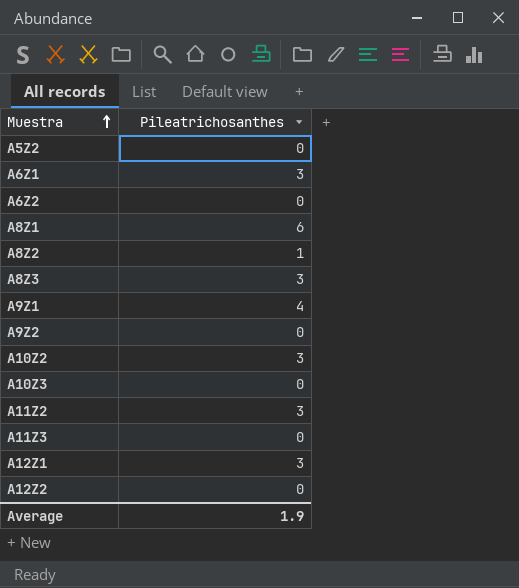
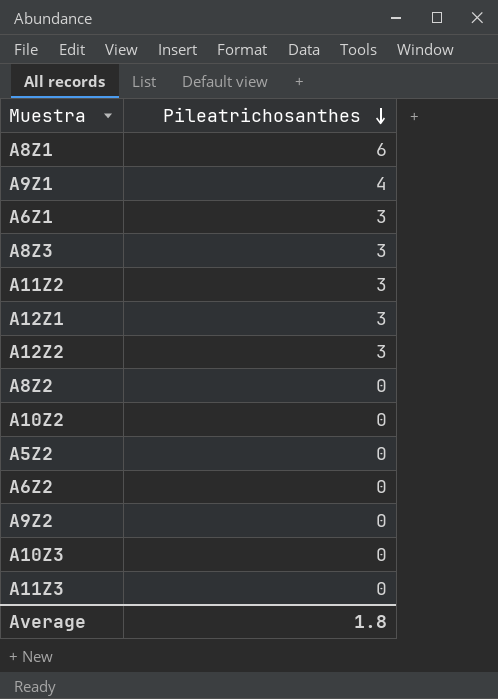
row order: Muestra ascending -> Pileatrichosanthes descending
A12Z2 | Pileatrichosanthes: 0 -> 3
A8Z2 | Pileatrichosanthes: 1 -> 0
A10Z2 | Pileatrichosanthes: 3 -> 0
Average | Pileatrichosanthes: 1.9 -> 1.8

